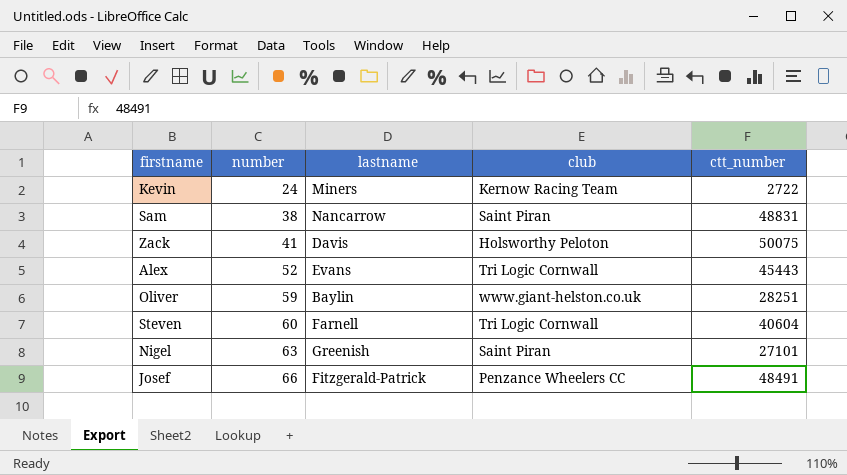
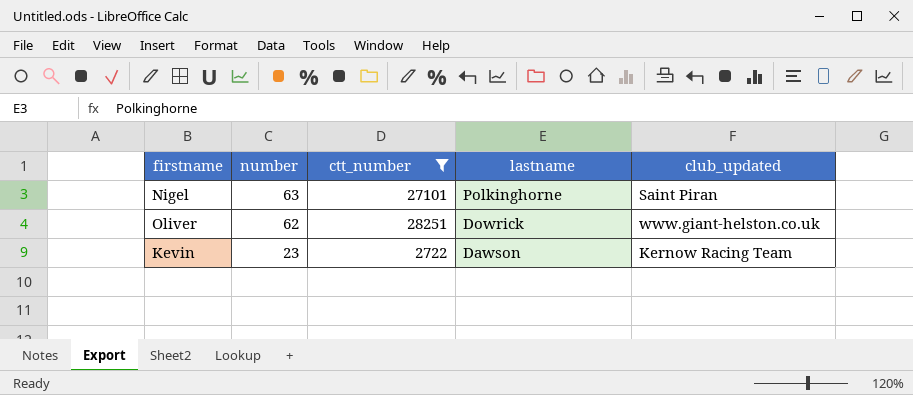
filter: none -> ctt_number <= 28251
row order: number ascending -> number descending
column ctt_number | position: 5 -> 3
column name: club -> club_updated
Nigel | lastname: Greenish -> Polkinghorne
Oliver | number: 59 -> 62
Oliver | lastname: Baylin -> Dowrick
Kevin | number: 24 -> 23
Kevin | lastname: Miners -> Dawson

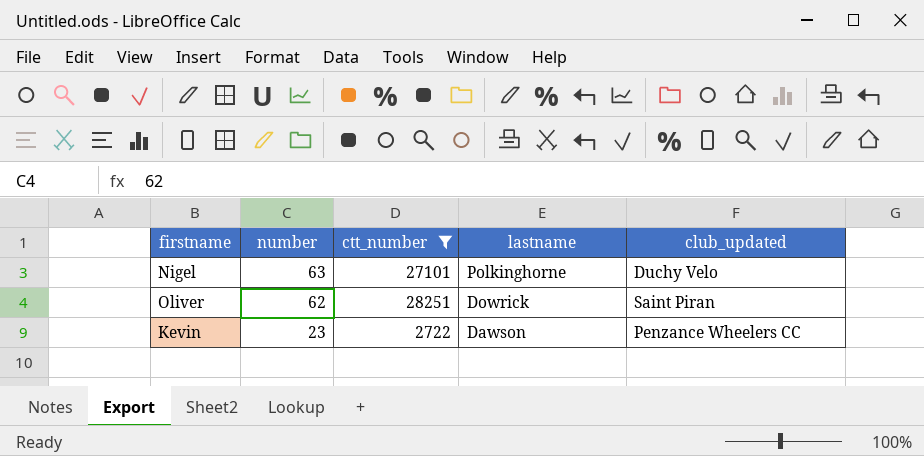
Nigel | club_updated: Saint Piran -> Duchy Velo
Oliver | club_updated: www.giant-helston.co.uk -> Saint Piran
Kevin | club_updated: Kernow Racing Team -> Penzance Wheelers CC

